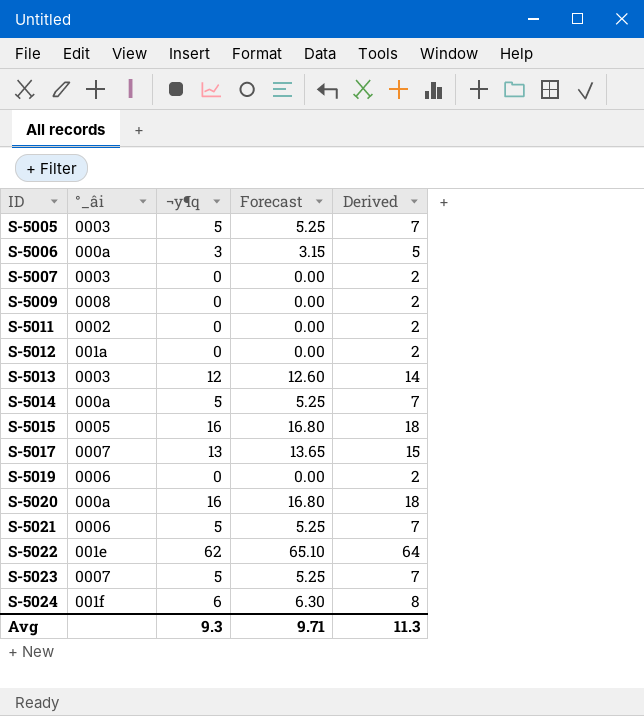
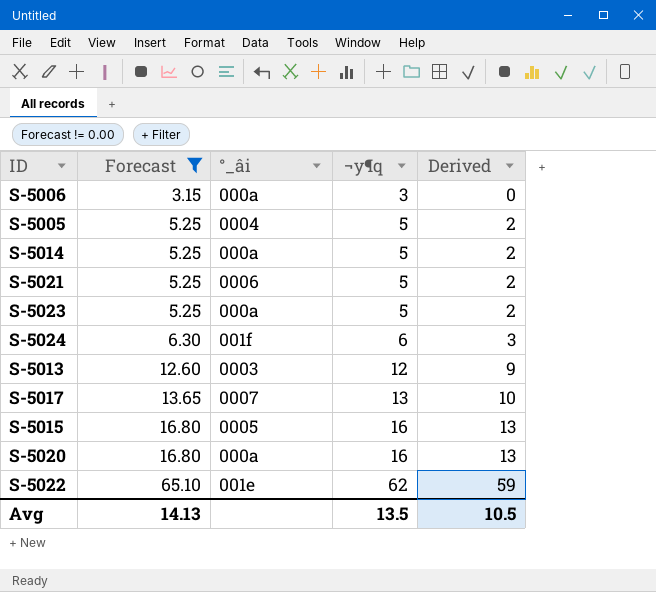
filter: none -> Forecast != 0.00
row order: ID ascending -> Forecast ascending
column Forecast | position: 4 -> 2
column Derived | formula: [¬y¶q] + 2 -> [¬y¶q] - 3
S-5005 | °_âi: 0003 -> 0004
S-5023 | °_âi: 0007 -> 000a
Avg | Forecast: 9.71 -> 14.13
Avg | ¬y¶q: 9.3 -> 13.5
Avg | Derived: 11.3 -> 10.5

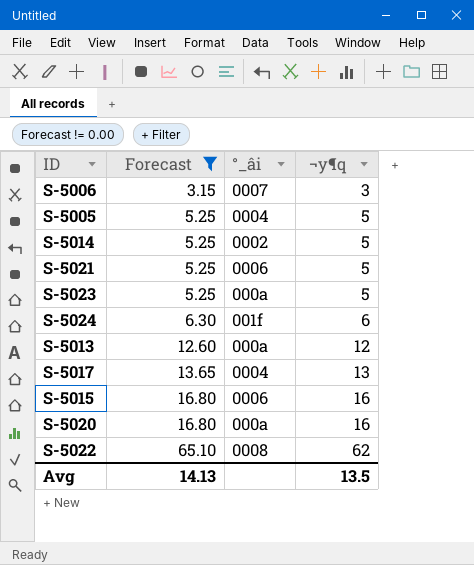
column Derived | formula: [¬y¶q] - 3 -> none
S-5006 | °_âi: 000a -> 0007
S-5014 | °_âi: 000a -> 0002
S-5013 | °_âi: 0003 -> 000a
S-5017 | °_âi: 0007 -> 0004
S-5015 | °_âi: 0005 -> 0006
S-5022 | °_âi: 001e -> 0008

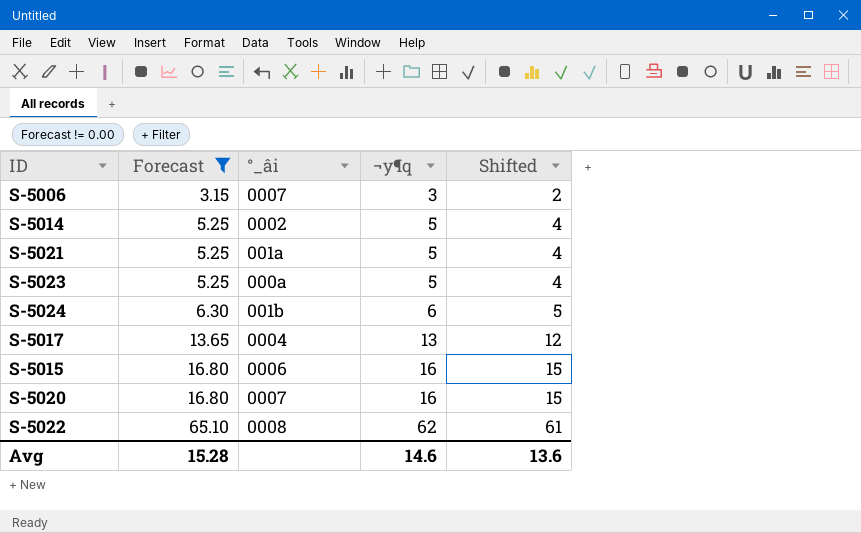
column Shifted | formula: none -> [¬y¶q] - 1
row S-5005: 5.25 | 0004 | 5 -> none
row S-5013: 12.60 | 000a | 12 -> none
S-5021 | °_âi: 0006 -> 001a
S-5024 | °_âi: 001f -> 001b
S-5020 | °_âi: 000a -> 0007
Avg | Forecast: 14.13 -> 15.28
Avg | ¬y¶q: 13.5 -> 14.6

